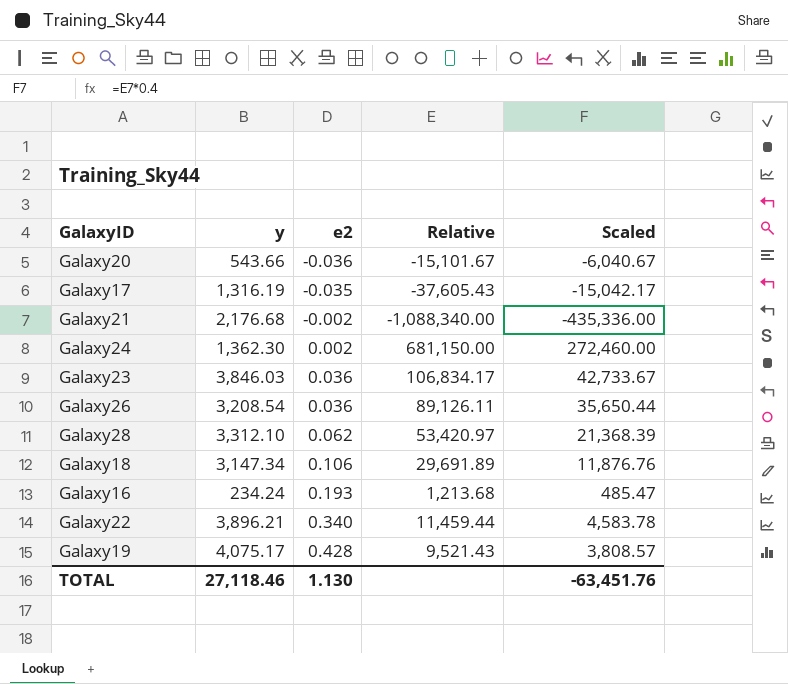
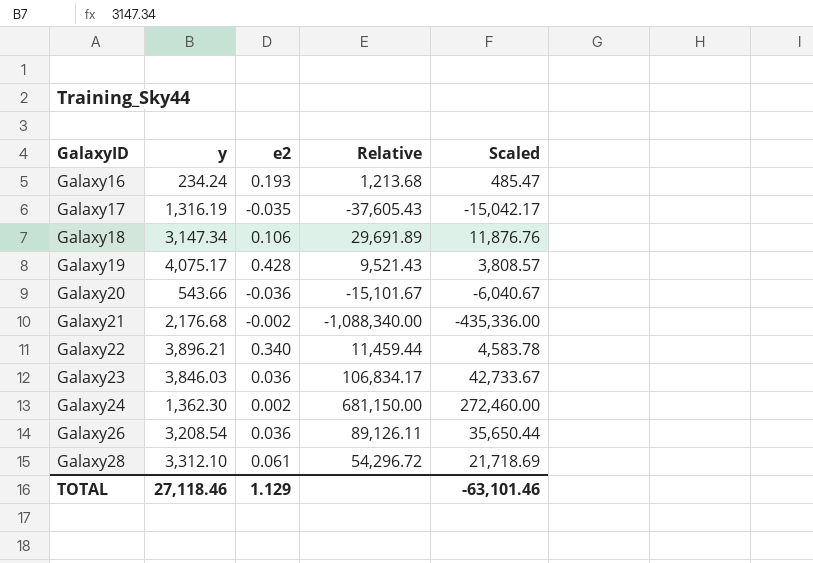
row order: e2 ascending -> GalaxyID ascending
Galaxy28 | e2: 0.062 -> 0.061
Galaxy28 | Relative: 53,420.97 -> 54,296.72
Galaxy28 | Scaled: 21,368.39 -> 21,718.69
TOTAL | e2: 1.130 -> 1.129
TOTAL | Scaled: -63,451.76 -> -63,101.46

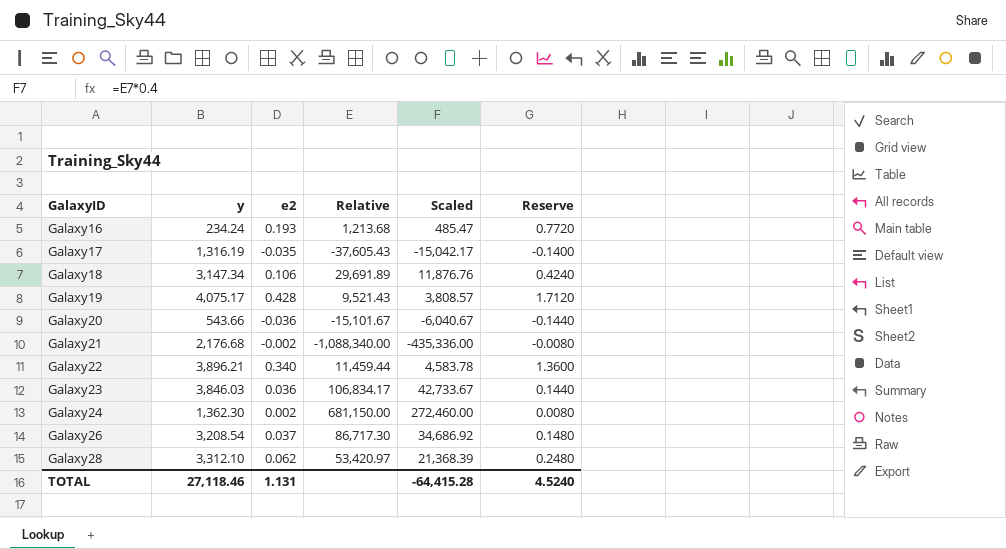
column Reserve | formula: none -> [e2] * 4
Galaxy26 | e2: 0.036 -> 0.037
Galaxy26 | Relative: 89,126.11 -> 86,717.30
Galaxy26 | Scaled: 35,650.44 -> 34,686.92
Galaxy28 | e2: 0.061 -> 0.062
Galaxy28 | Relative: 54,296.72 -> 53,420.97
Galaxy28 | Scaled: 21,718.69 -> 21,368.39
TOTAL | e2: 1.129 -> 1.131
TOTAL | Scaled: -63,101.46 -> -64,415.28

